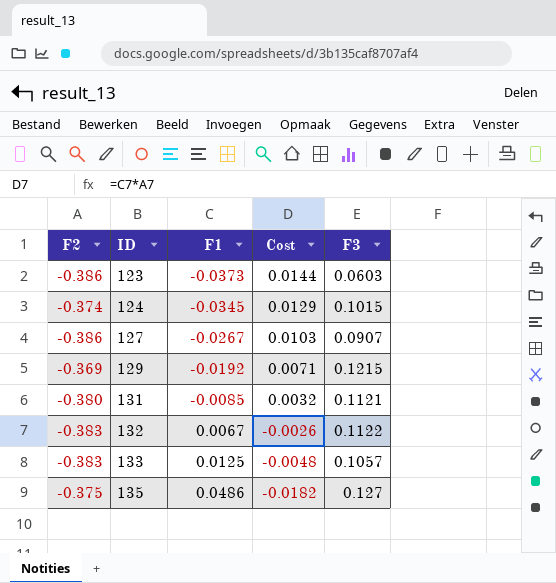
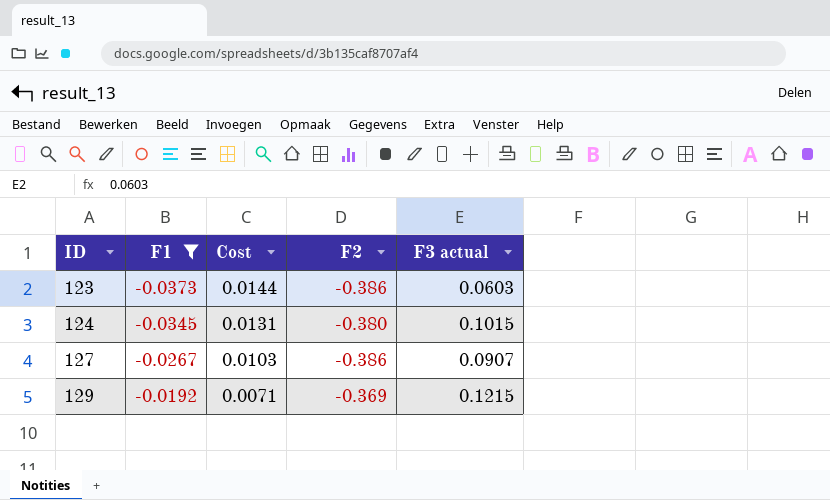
filter: none -> F1 <= -0.0192
column F2 | position: 1 -> 4
column name: F3 -> F3 actual
124 | Cost: 0.0129 -> 0.0131
124 | F2: -0.374 -> -0.380

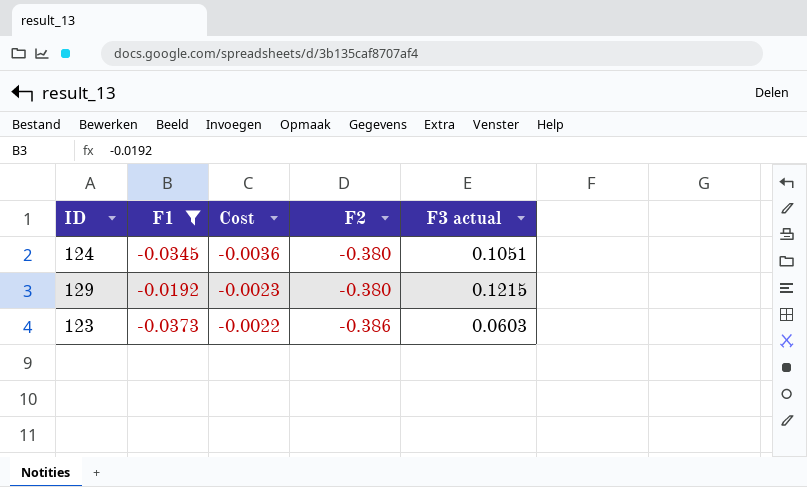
row order: ID ascending -> Cost ascending
column Cost | formula: [F1] * [F2] -> [F1] * [F3 actual]
row 127: -0.0267 | 0.0103 | -0.386 | 0.0907 -> none
124 | F3 actual: 0.1015 -> 0.1051
129 | F2: -0.369 -> -0.380

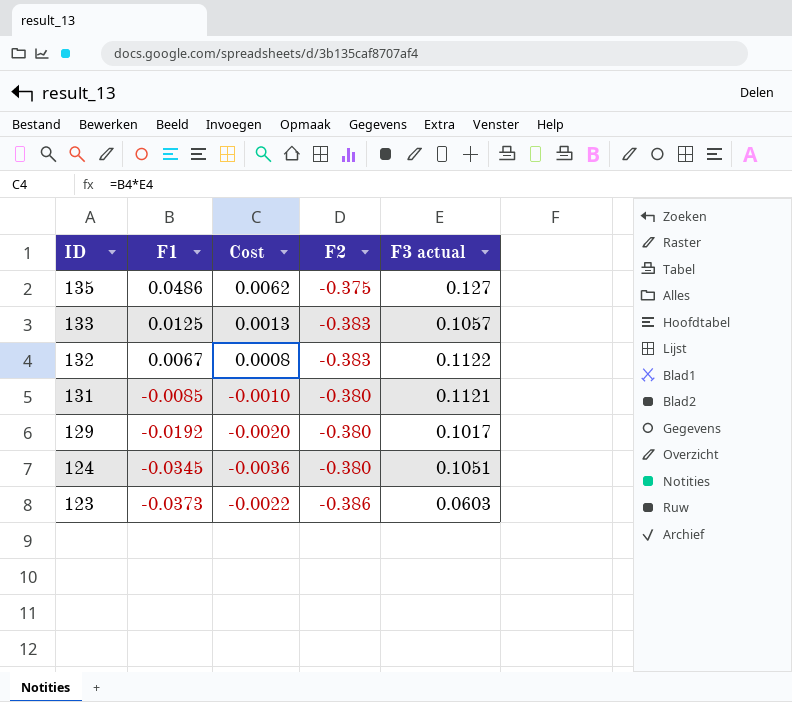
filter: F1 <= -0.0192 -> none
row order: Cost ascending -> ID descending
129 | Cost: -0.0023 -> -0.0020
129 | F3 actual: 0.1215 -> 0.1017

